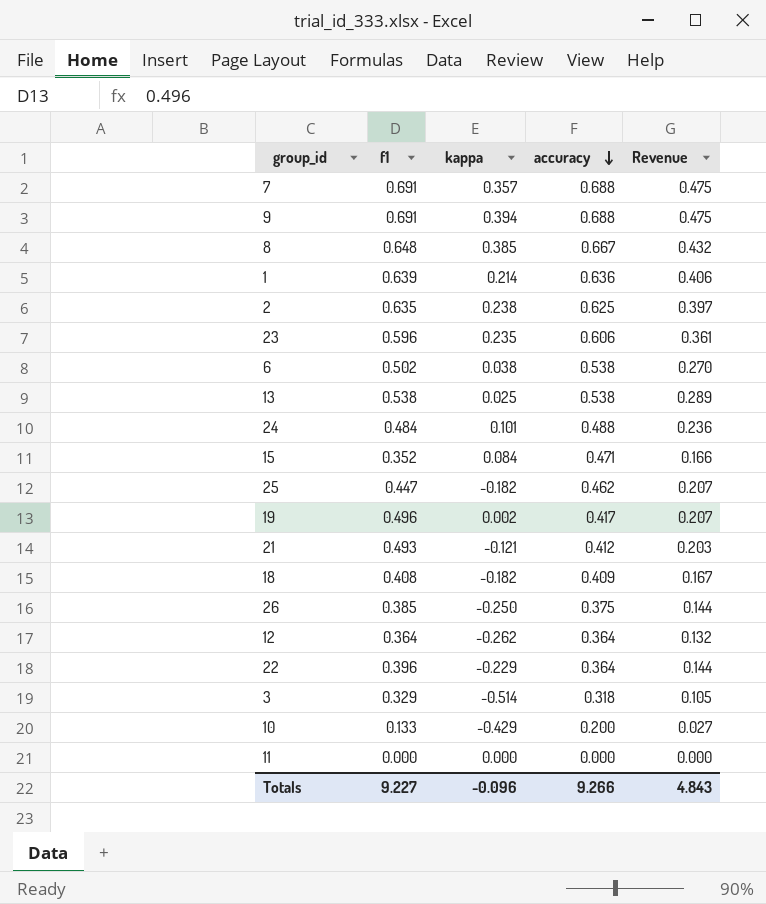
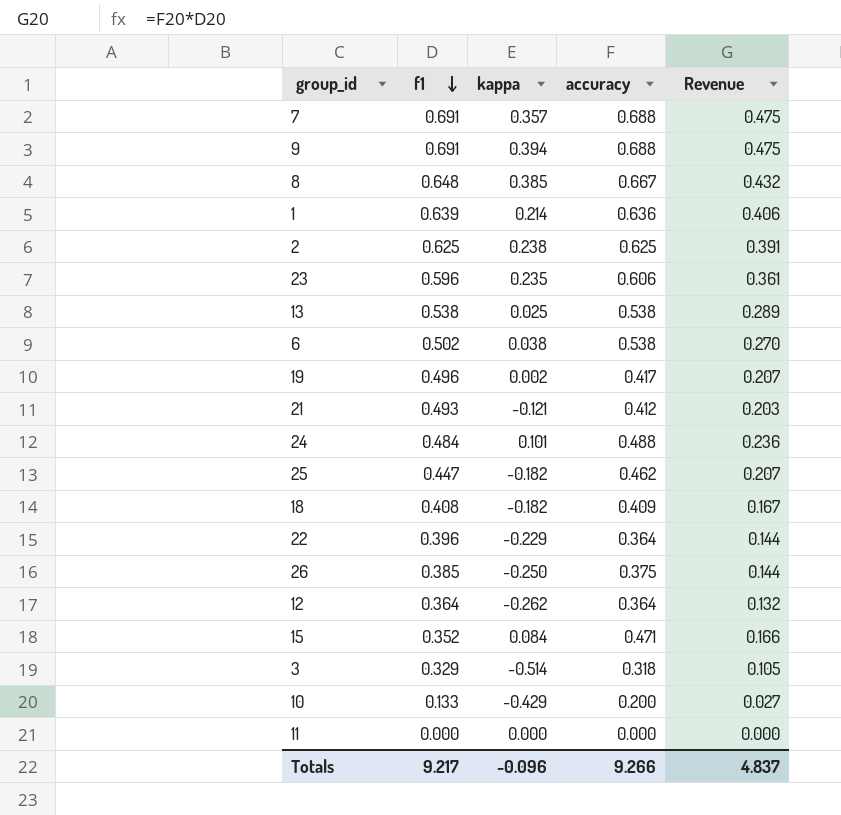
row order: accuracy descending -> f1 descending
2 | f1: 0.635 -> 0.625
2 | Revenue: 0.397 -> 0.391
Totals | f1: 9.227 -> 9.217
Totals | Revenue: 4.843 -> 4.837

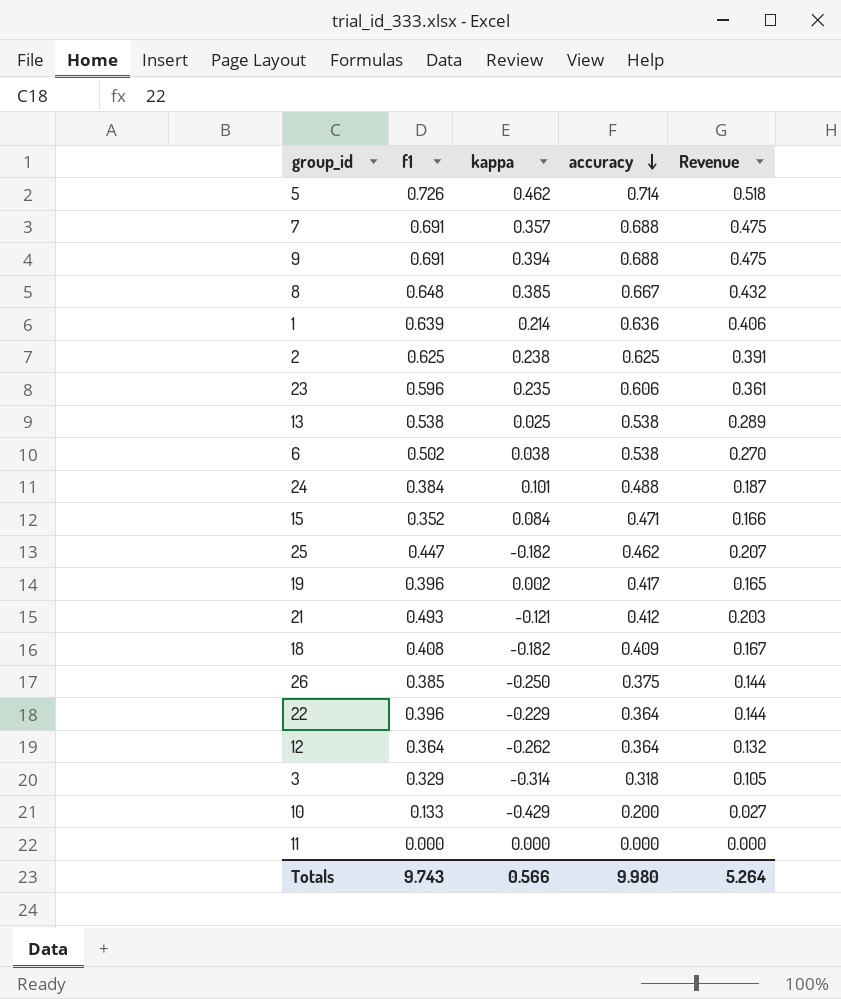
row order: f1 descending -> accuracy descending
row 5: none -> 0.726 | 0.462 | 0.714 | 0.518
24 | f1: 0.484 -> 0.384
24 | Revenue: 0.236 -> 0.187
19 | f1: 0.496 -> 0.396
19 | Revenue: 0.207 -> 0.165
3 | kappa: -0.514 -> -0.314
Totals | f1: 9.217 -> 9.743
Totals | kappa: -0.096 -> 0.566
Totals | accuracy: 9.266 -> 9.980
Totals | Revenue: 4.837 -> 5.264

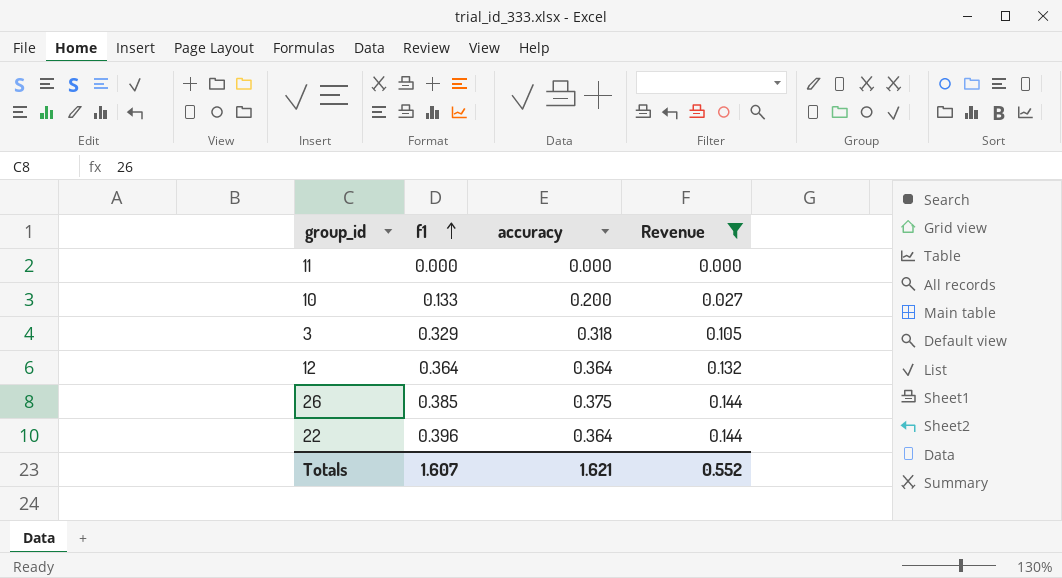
filter: none -> Revenue <= 0.144
row order: accuracy descending -> f1 ascending
column kappa | position: 3 -> none
Totals | f1: 9.743 -> 1.607
Totals | accuracy: 9.980 -> 1.621
Totals | Revenue: 5.264 -> 0.552

